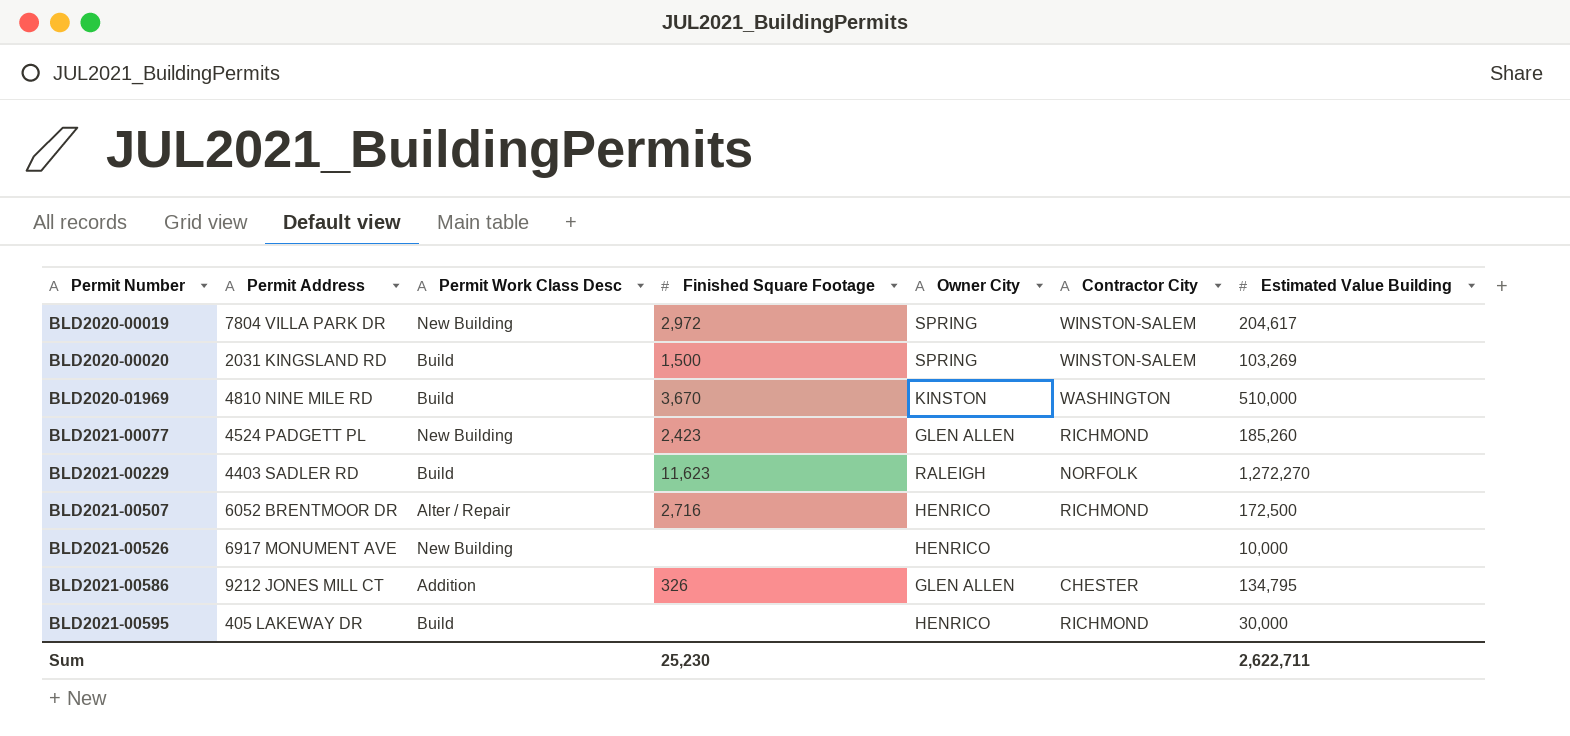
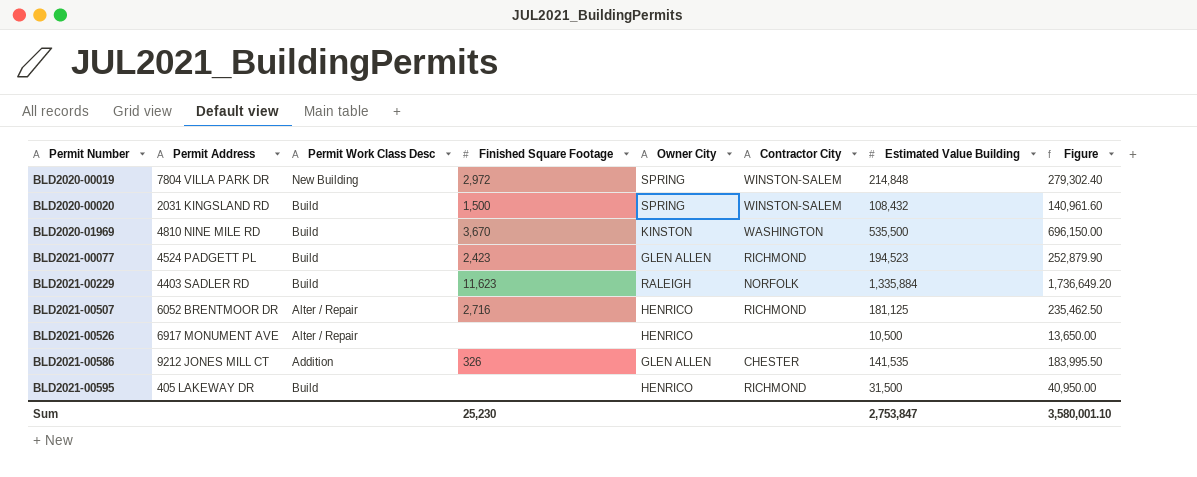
column Figure | formula: none -> [Estimated Value Building] * 1.3
BLD2020-00019 | Estimated Value Building: 204,617 -> 214,848
BLD2020-00020 | Estimated Value Building: 103,269 -> 108,432
BLD2020-01969 | Estimated Value Building: 510,000 -> 535,500
BLD2021-00077 | Permit Work Class Desc: New Building -> Build
BLD2021-00077 | Estimated Value Building: 185,260 -> 194,523
BLD2021-00229 | Estimated Value Building: 1,272,270 -> 1,335,884
BLD2021-00507 | Estimated Value Building: 172,500 -> 181,125
BLD2021-00526 | Permit Work Class Desc: New Building -> Alter / Repair
BLD2021-00526 | Estimated Value Building: 10,000 -> 10,500
BLD2021-00586 | Estimated Value Building: 134,795 -> 141,535
BLD2021-00595 | Estimated Value Building: 30,000 -> 31,500
Sum | Estimated Value Building: 2,622,711 -> 2,753,847

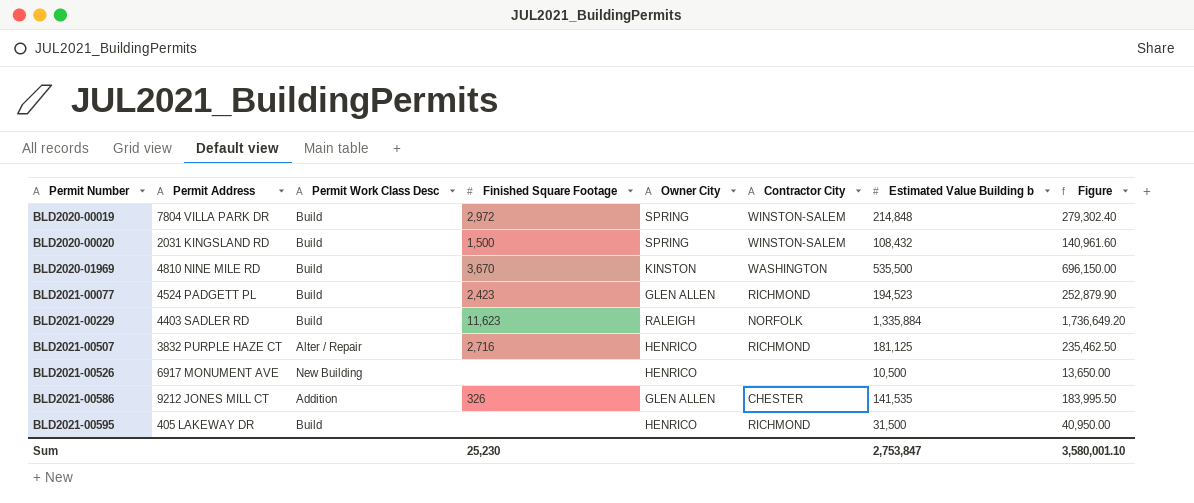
column name: Estimated Value Building -> Estimated Value Building b
BLD2020-00019 | Permit Work Class Desc: New Building -> Build
BLD2021-00507 | Permit Address: 6052 BRENTMOOR DR -> 3832 PURPLE HAZE CT
BLD2021-00526 | Permit Work Class Desc: Alter / Repair -> New Building

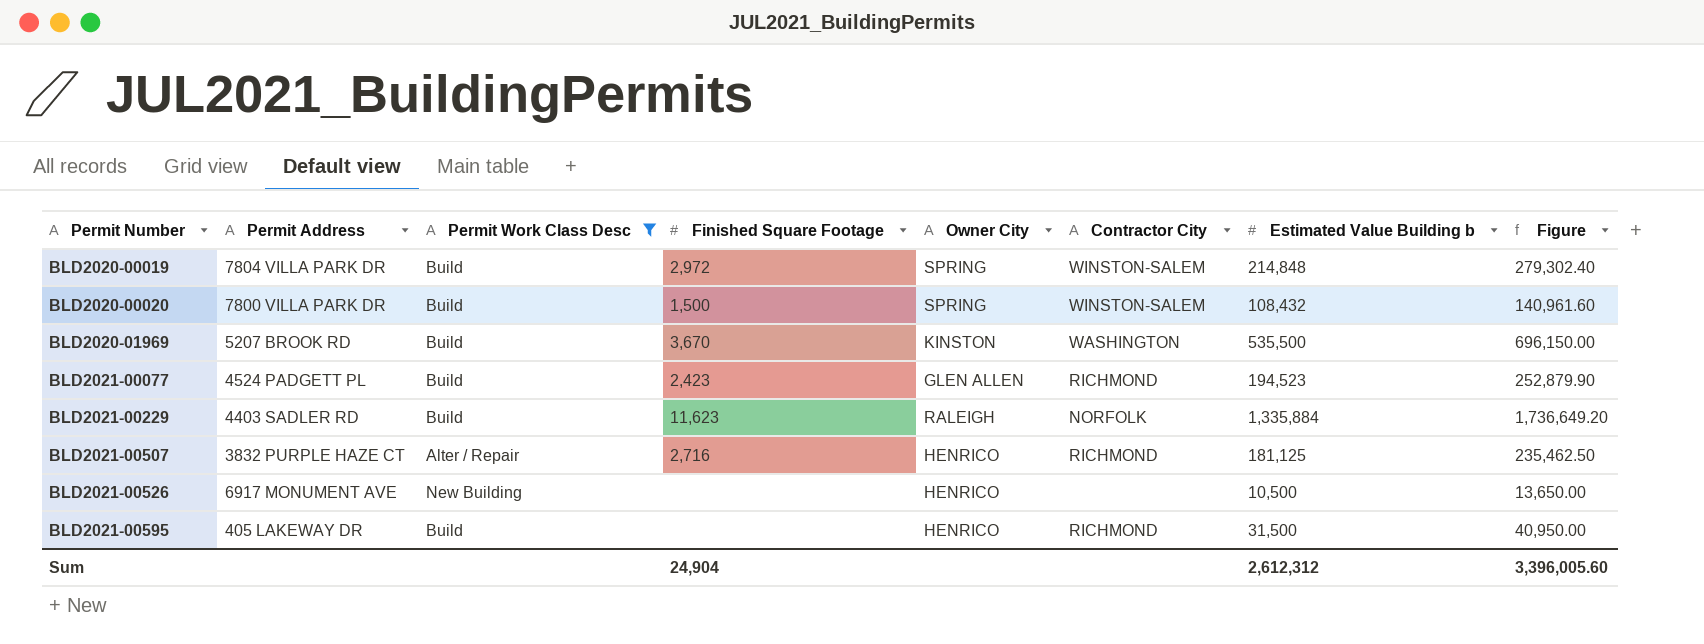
filter: none -> Permit Work Class Desc != Addition
BLD2020-00020 | Permit Address: 2031 KINGSLAND RD -> 7800 VILLA PARK DR
BLD2020-01969 | Permit Address: 4810 NINE MILE RD -> 5207 BROOK RD
Sum | Finished Square Footage: 25,230 -> 24,904
Sum | Estimated Value Building b: 2,753,847 -> 2,612,312
Sum | Figure: 3,580,001.10 -> 3,396,005.60

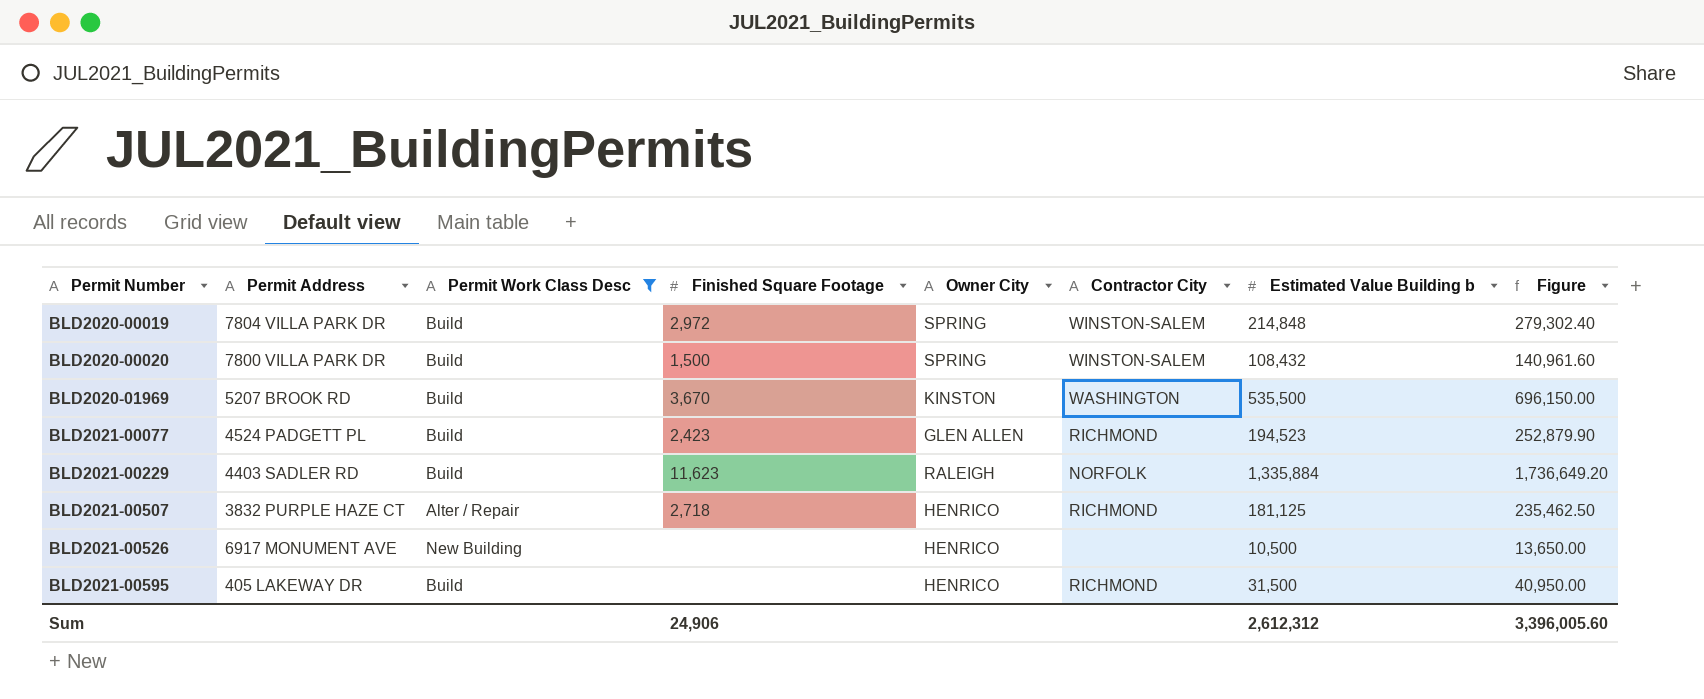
BLD2021-00507 | Finished Square Footage: 2,716 -> 2,718
Sum | Finished Square Footage: 24,904 -> 24,906

